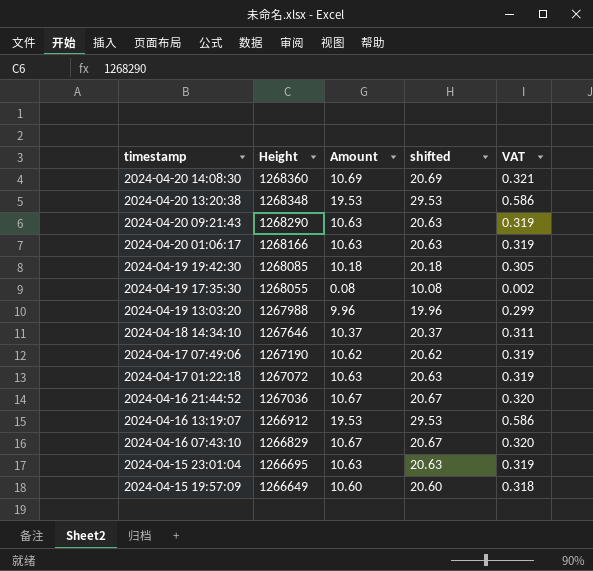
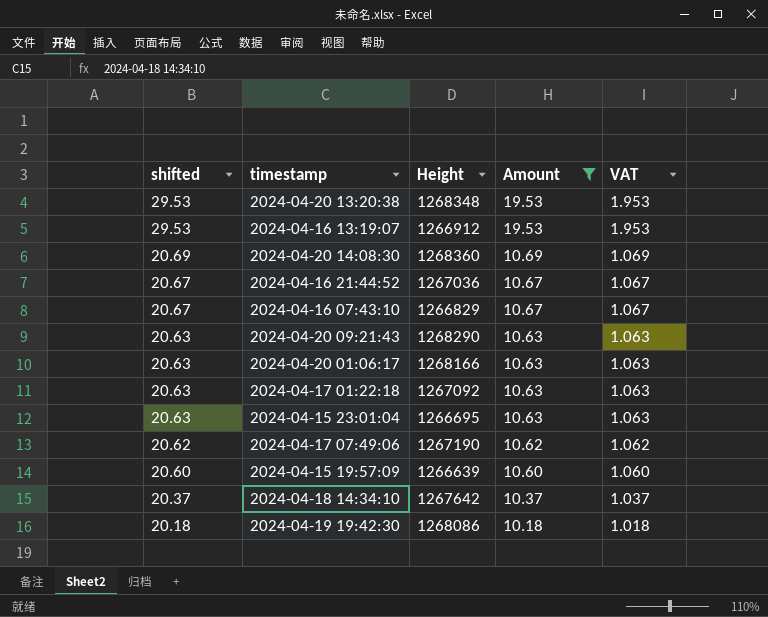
filter: none -> Amount >= 10.18
row order: timestamp descending -> shifted descending
column shifted | position: 4 -> 1
column VAT | formula: [Amount] * 0.03 -> [Amount] * 0.1
2024-04-17 01:22:18 | Height: 1267072 -> 1267092
2024-04-15 19:57:09 | Height: 1266649 -> 1266639
2024-04-18 14:34:10 | Height: 1267646 -> 1267642
2024-04-19 19:42:30 | Height: 1268085 -> 1268086

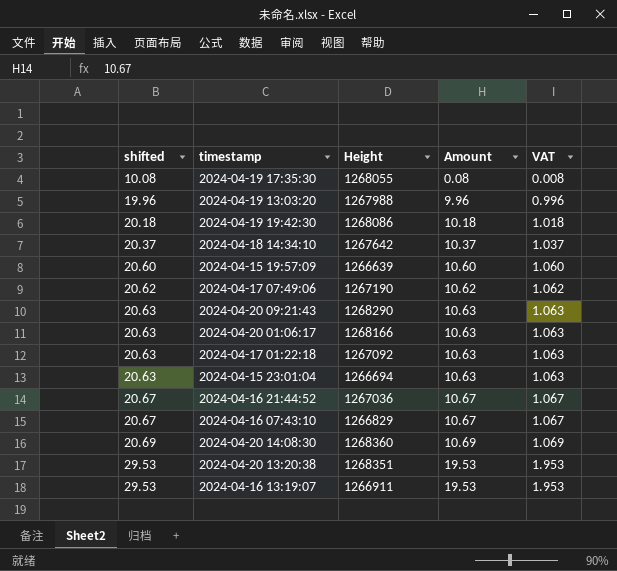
filter: Amount >= 10.18 -> none
row order: shifted descending -> shifted ascending
2024-04-15 23:01:04 | Height: 1266695 -> 1266694
2024-04-20 13:20:38 | Height: 1268348 -> 1268351
2024-04-16 13:19:07 | Height: 1266912 -> 1266911

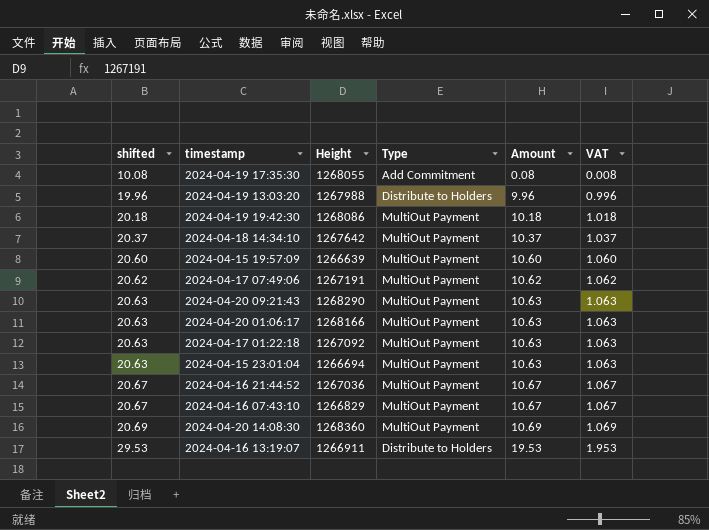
column Type | position: none -> 4
row 2024-04-20 13:20:38: 29.53 | 1268351 | 19.53 | 1.953 -> none
2024-04-17 07:49:06 | Height: 1267190 -> 1267191

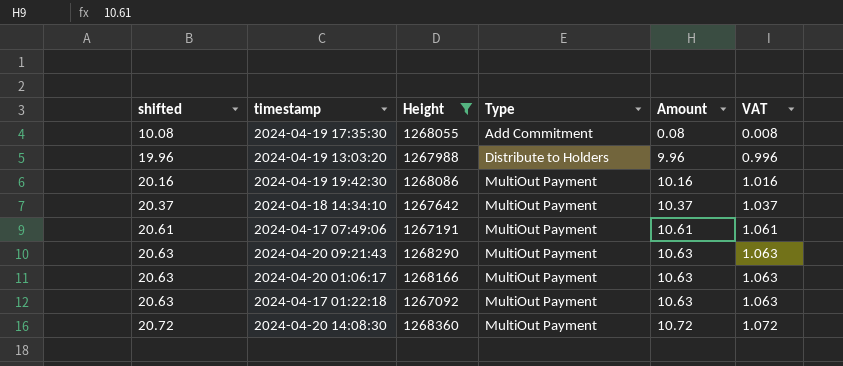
filter: none -> Height >= 1267092
2024-04-19 19:42:30 | shifted: 20.18 -> 20.16
2024-04-19 19:42:30 | Amount: 10.18 -> 10.16
2024-04-19 19:42:30 | VAT: 1.018 -> 1.016
2024-04-17 07:49:06 | shifted: 20.62 -> 20.61
2024-04-17 07:49:06 | Amount: 10.62 -> 10.61
2024-04-17 07:49:06 | VAT: 1.062 -> 1.061
2024-04-20 14:08:30 | shifted: 20.69 -> 20.72
2024-04-20 14:08:30 | Amount: 10.69 -> 10.72
2024-04-20 14:08:30 | VAT: 1.069 -> 1.072

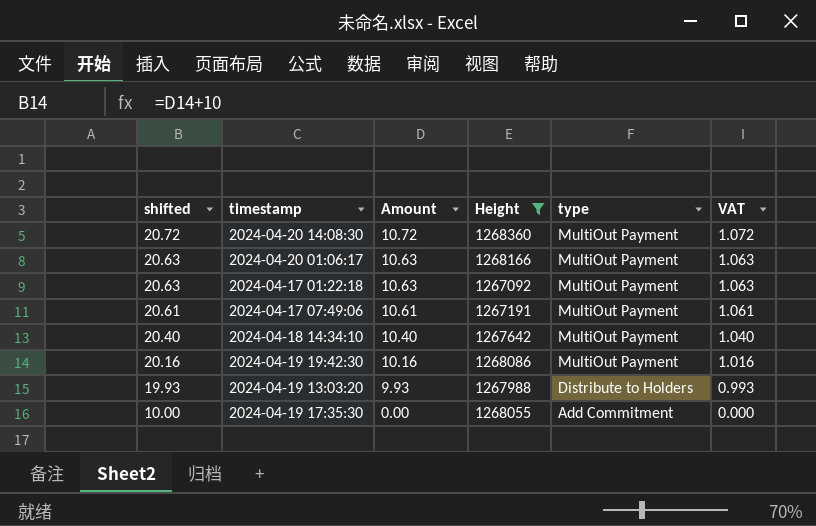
row order: shifted ascending -> shifted descending
column Amount | position: 5 -> 3
column name: Type -> type
row 2024-04-20 09:21:43: 20.63 | 1268290 | MultiOut Payment | 10.63 | 1.063 -> none
2024-04-18 14:34:10 | shifted: 20.37 -> 20.40
2024-04-18 14:34:10 | Amount: 10.37 -> 10.40
2024-04-18 14:34:10 | VAT: 1.037 -> 1.040
2024-04-19 13:03:20 | shifted: 19.96 -> 19.93
2024-04-19 13:03:20 | Amount: 9.96 -> 9.93
2024-04-19 13:03:20 | VAT: 0.996 -> 0.993
2024-04-19 17:35:30 | shifted: 10.08 -> 10.00
2024-04-19 17:35:30 | Amount: 0.08 -> 0.00
2024-04-19 17:35:30 | VAT: 0.008 -> 0.000

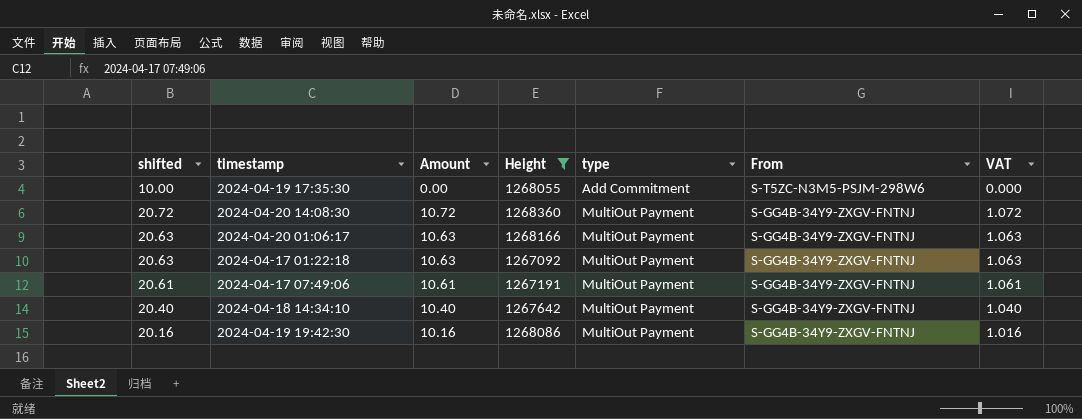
row order: shifted descending -> type ascending
column From | position: none -> 6
row 2024-04-19 13:03:20: 19.93 | 9.93 | 1267988 | Distribute to Holders | 0.993 -> none

